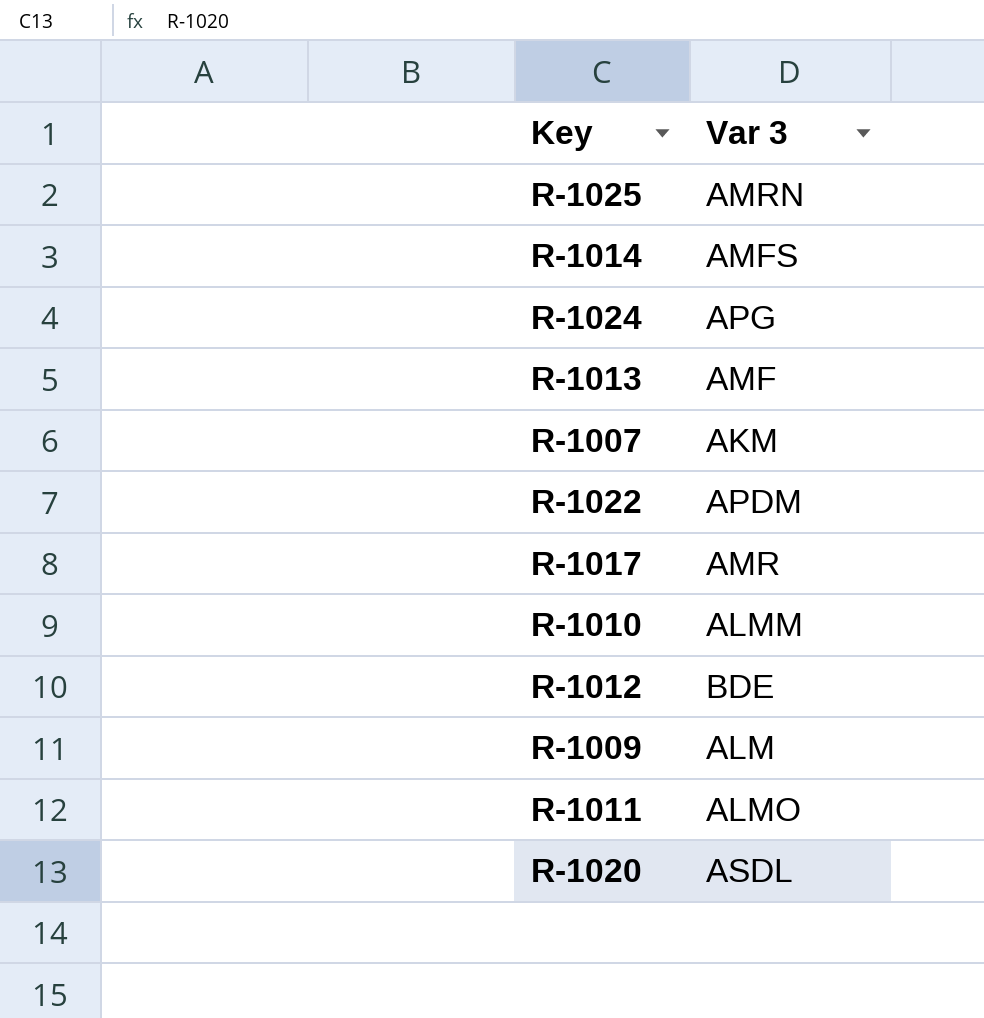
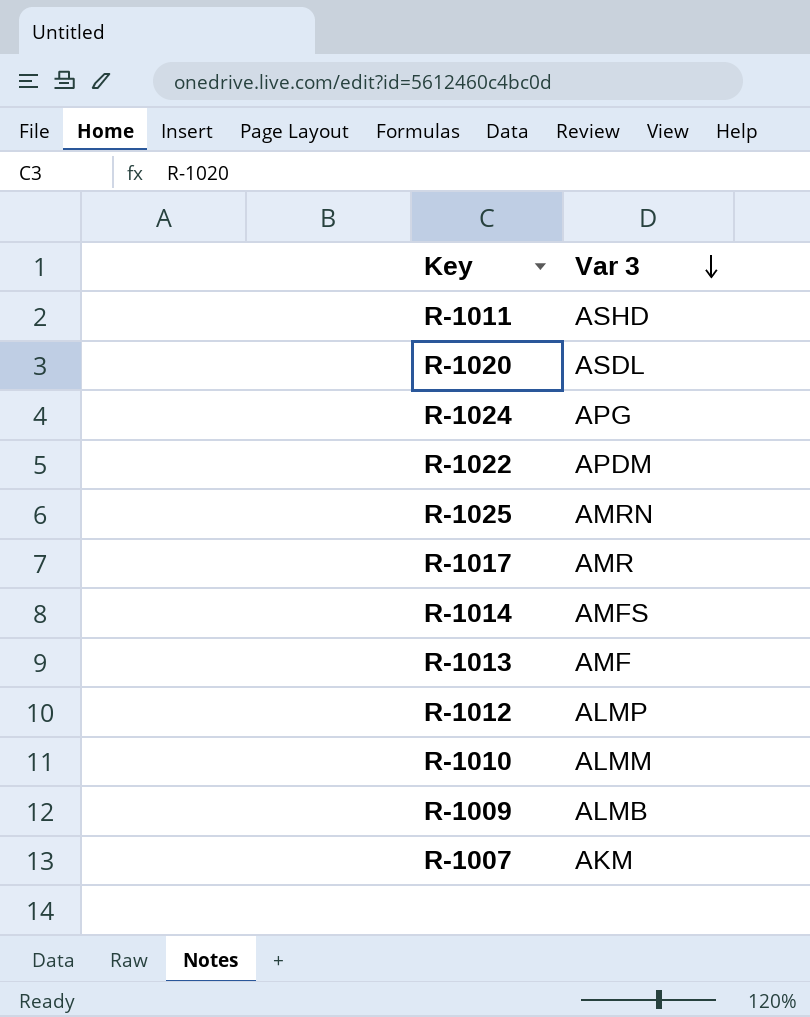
row order: none -> Var 3 descending
R-1011 | Var 3: ALMO -> ASHD
R-1012 | Var 3: BDE -> ALMP
R-1009 | Var 3: ALM -> ALMB

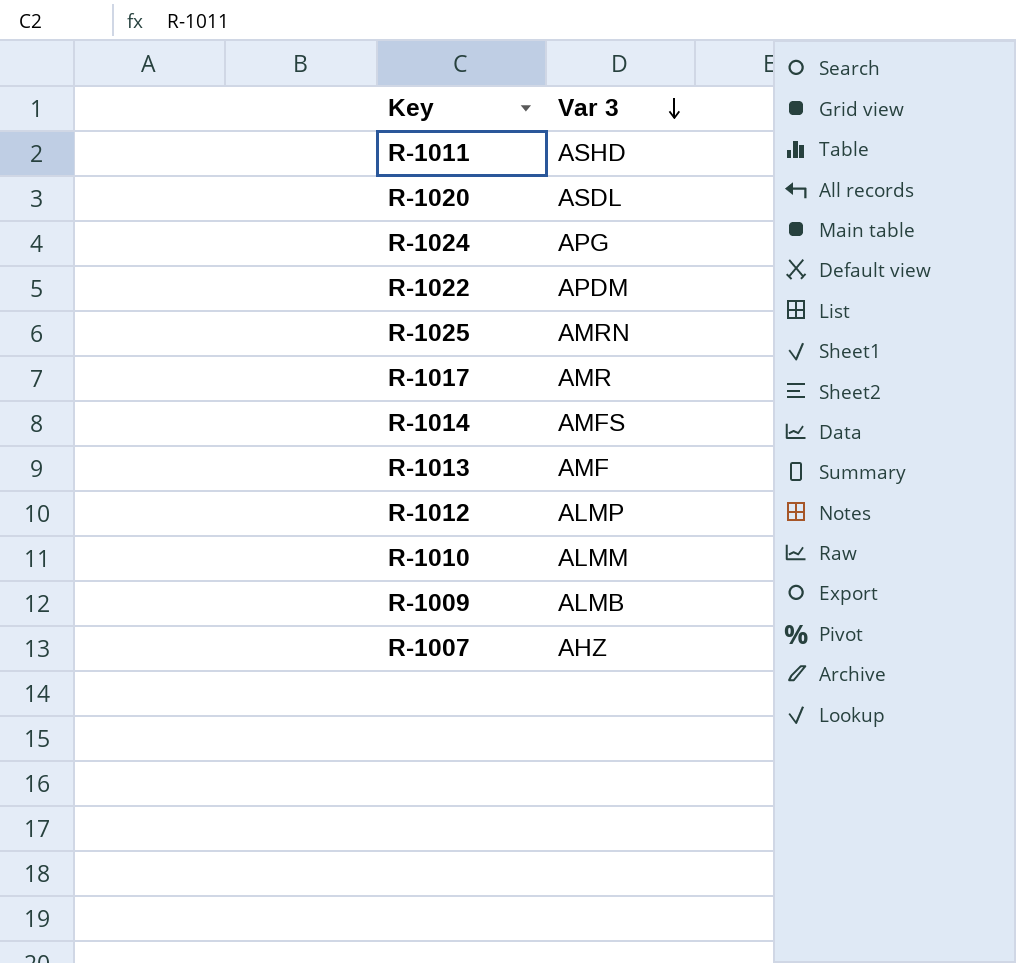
R-1007 | Var 3: AKM -> AHZ

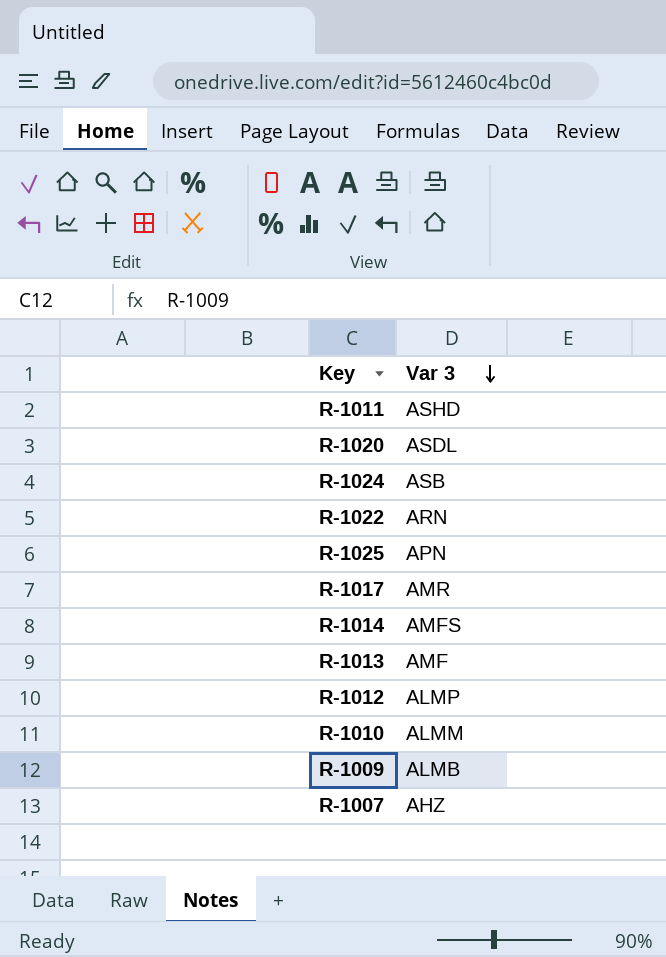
R-1024 | Var 3: APG -> ASB
R-1022 | Var 3: APDM -> ARN
R-1025 | Var 3: AMRN -> APN

